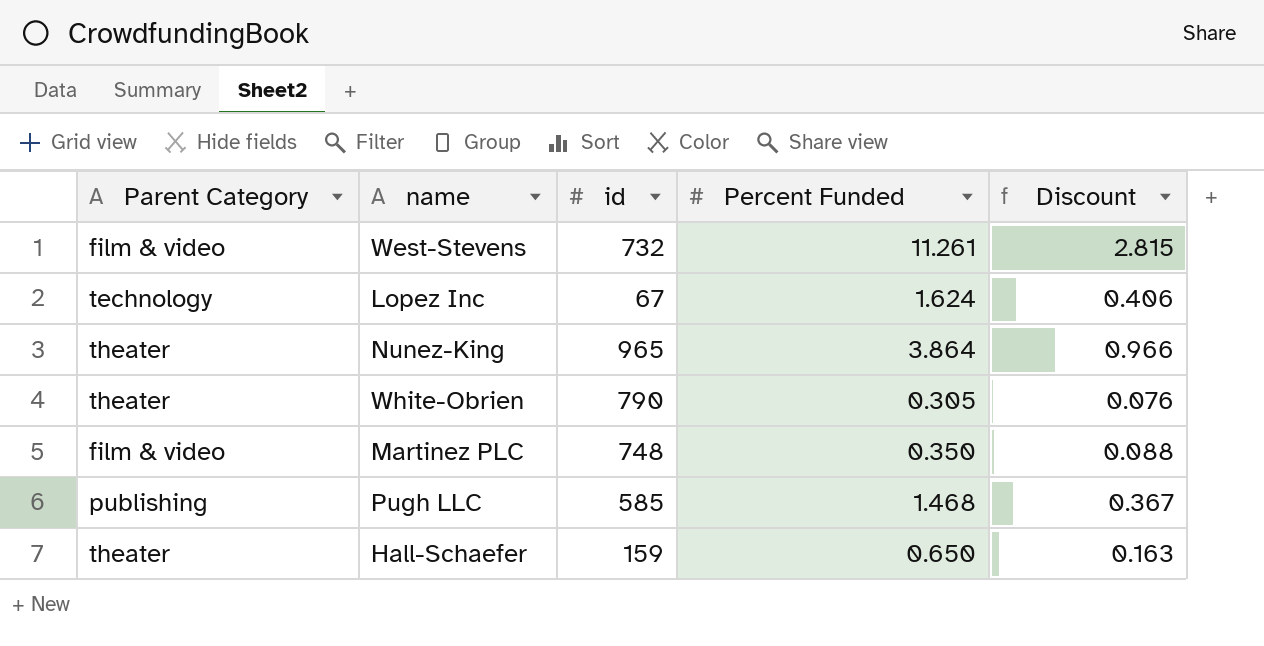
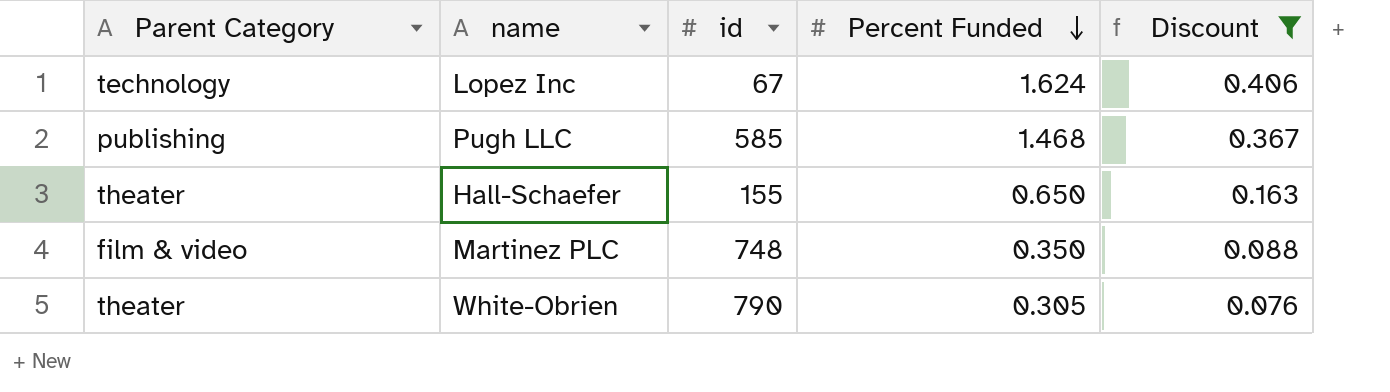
filter: none -> Discount <= 0.406
row order: none -> Percent Funded descending
Hall-Schaefer | id: 159 -> 155

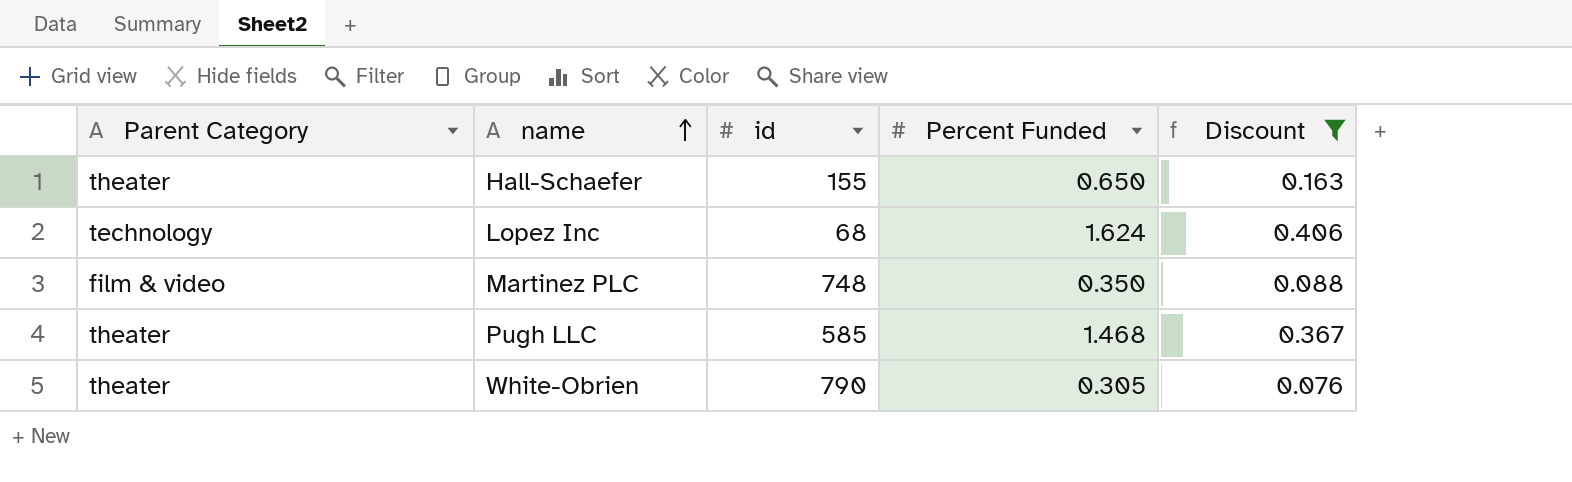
row order: Percent Funded descending -> name ascending
Lopez Inc | id: 67 -> 68
Pugh LLC | Parent Category: publishing -> theater

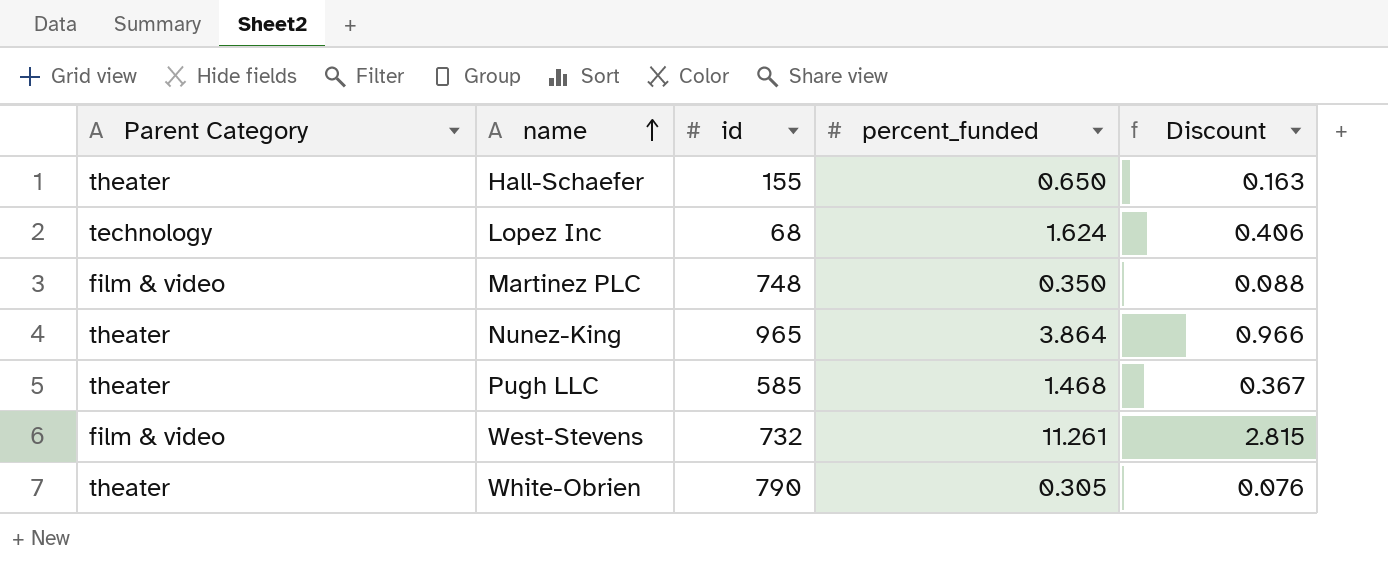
filter: Discount <= 0.406 -> none
column name: Percent Funded -> percent_funded

